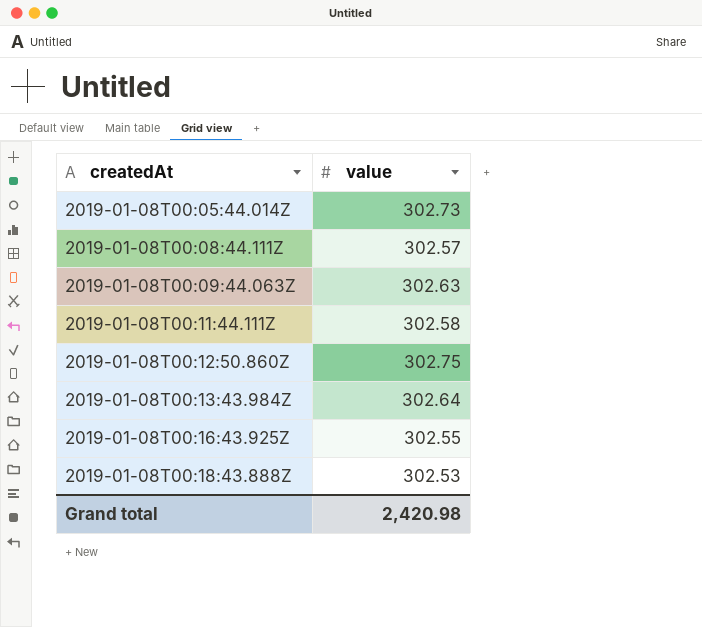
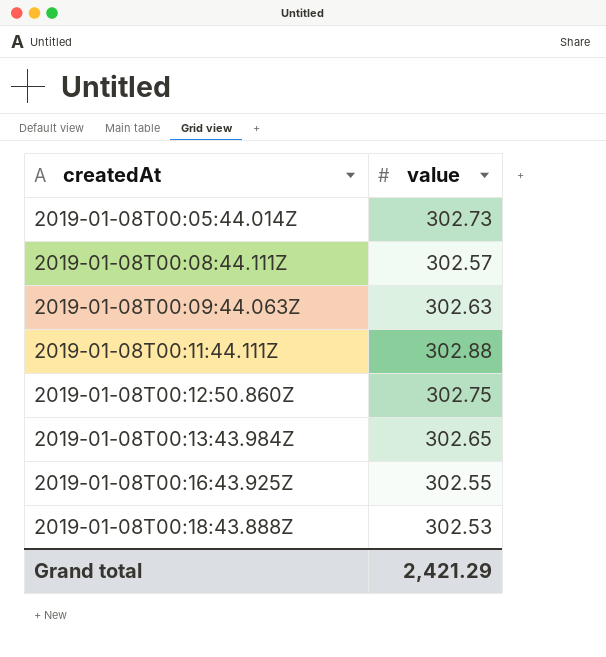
2019-01-08T00:11:44.111Z | value: 302.58 -> 302.88
2019-01-08T00:13:43.984Z | value: 302.64 -> 302.65
Grand total | value: 2,420.98 -> 2,421.29

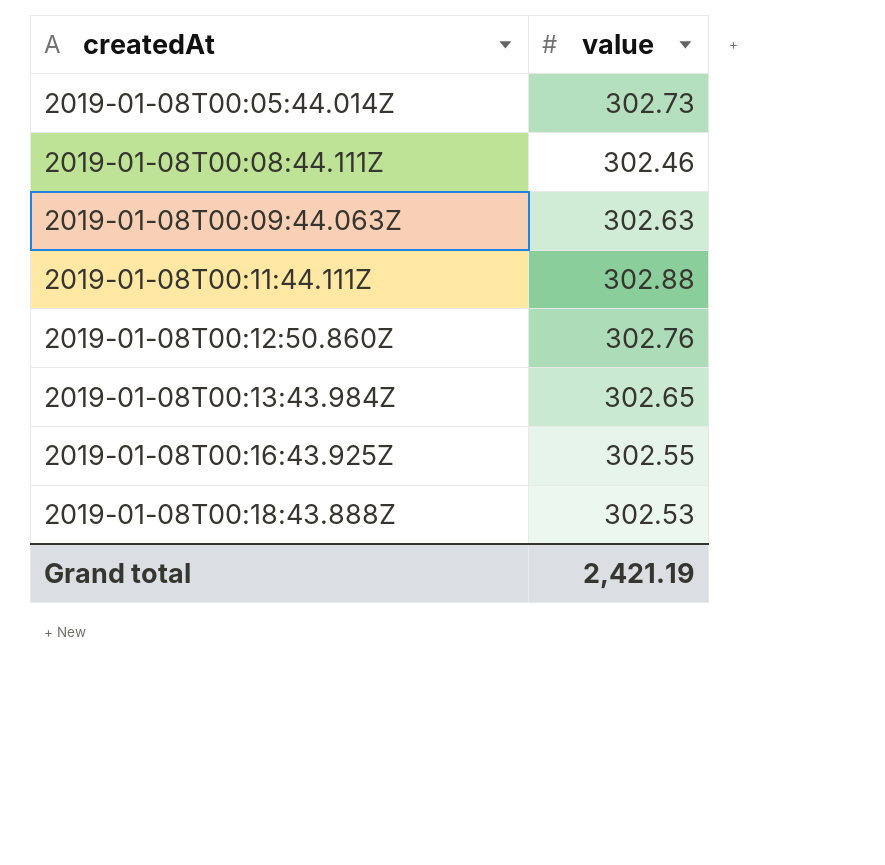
2019-01-08T00:08:44.111Z | value: 302.57 -> 302.46
2019-01-08T00:12:50.860Z | value: 302.75 -> 302.76
Grand total | value: 2,421.29 -> 2,421.19

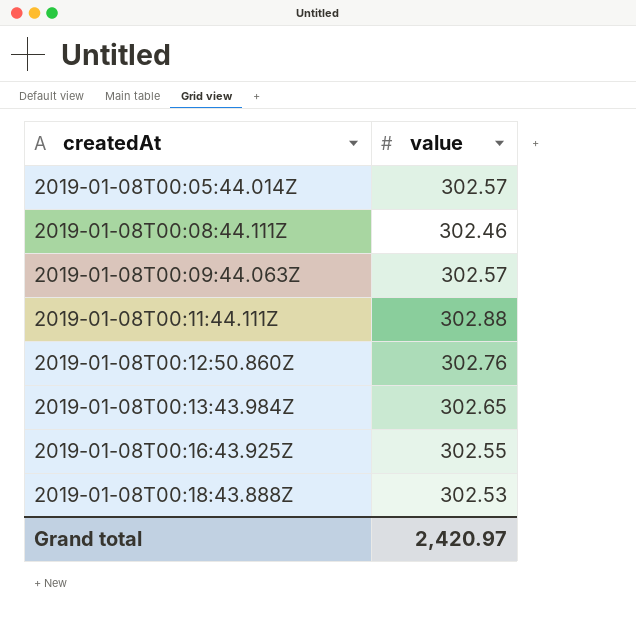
2019-01-08T00:05:44.014Z | value: 302.73 -> 302.57
2019-01-08T00:09:44.063Z | value: 302.63 -> 302.57
Grand total | value: 2,421.19 -> 2,420.97

